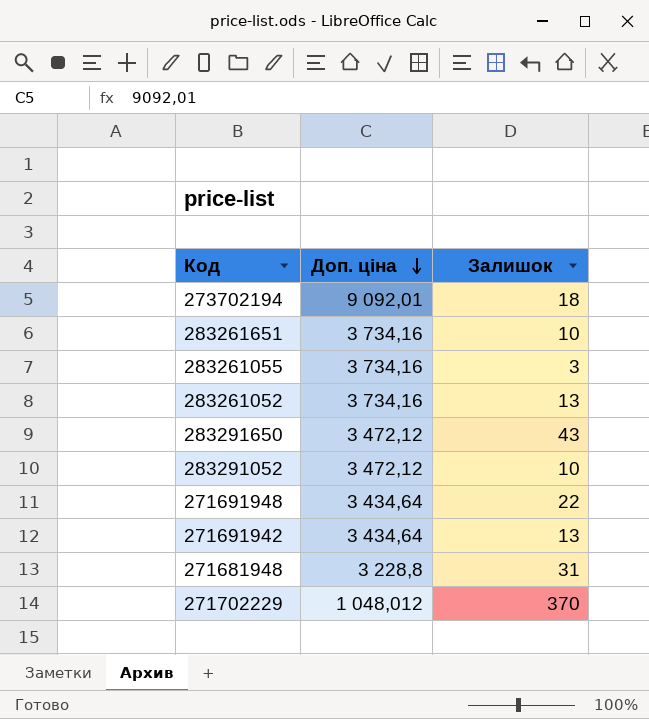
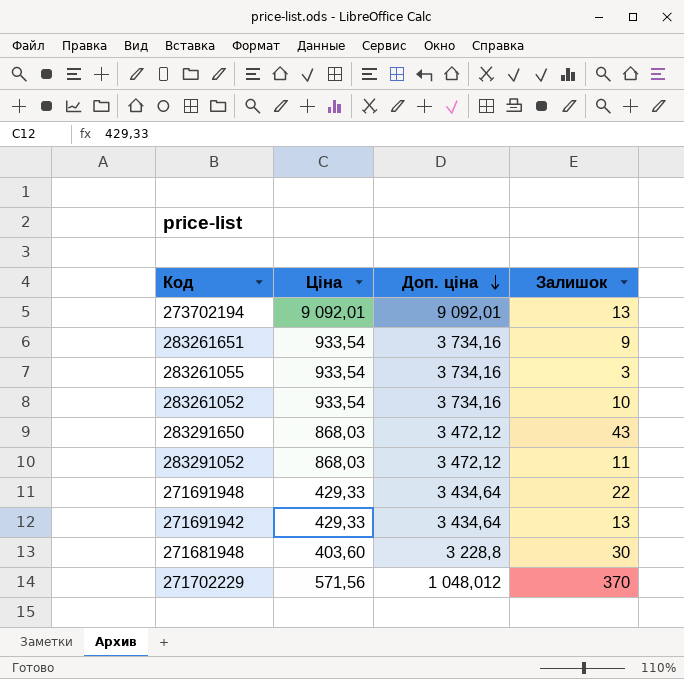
column Ціна | position: none -> 2
273702194 | Залишок: 18 -> 13
283261651 | Залишок: 10 -> 9
283261052 | Залишок: 13 -> 10
283291052 | Залишок: 10 -> 11
271681948 | Залишок: 31 -> 30

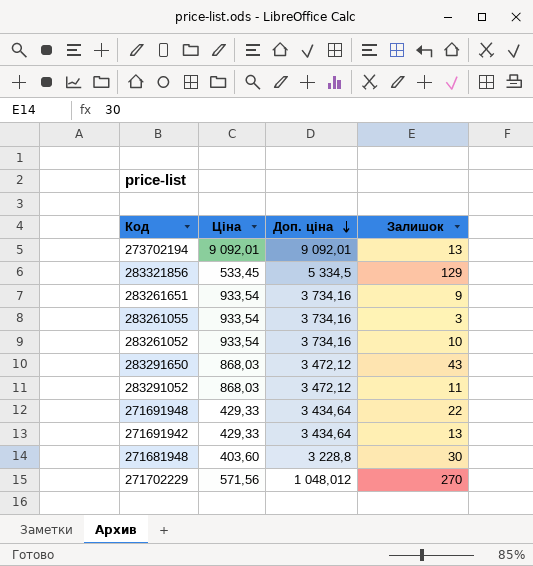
row 283321856: none -> 533,45 | 5 334,5 | 129
271702229 | Залишок: 370 -> 270

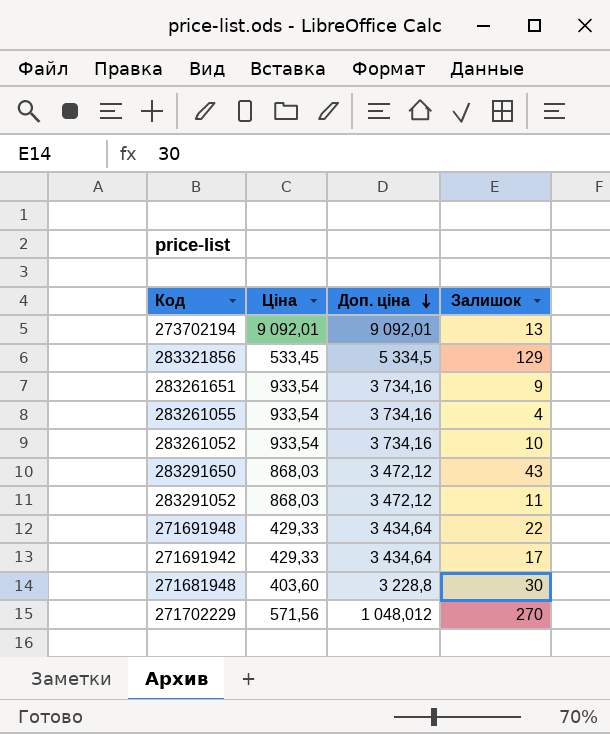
283261055 | Залишок: 3 -> 4
271691942 | Залишок: 13 -> 17

